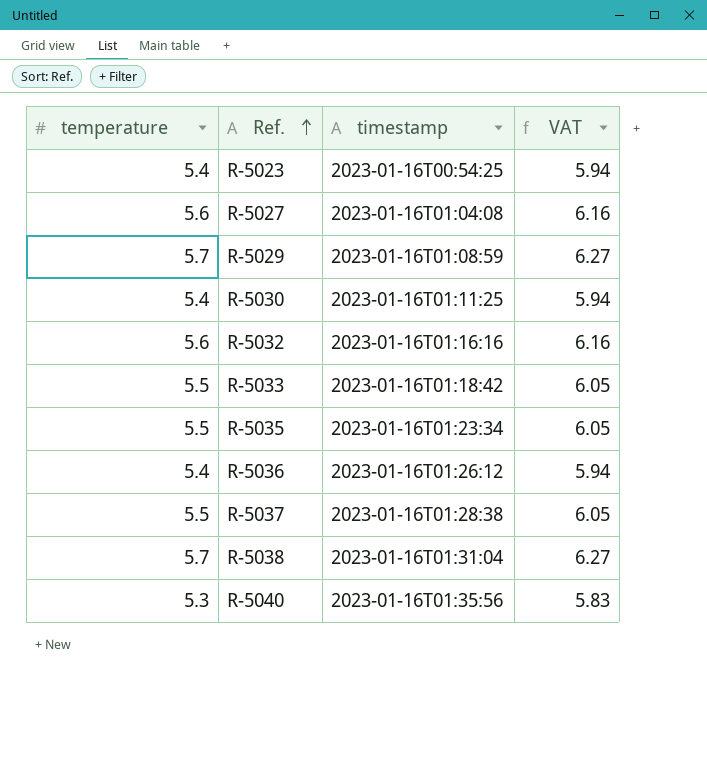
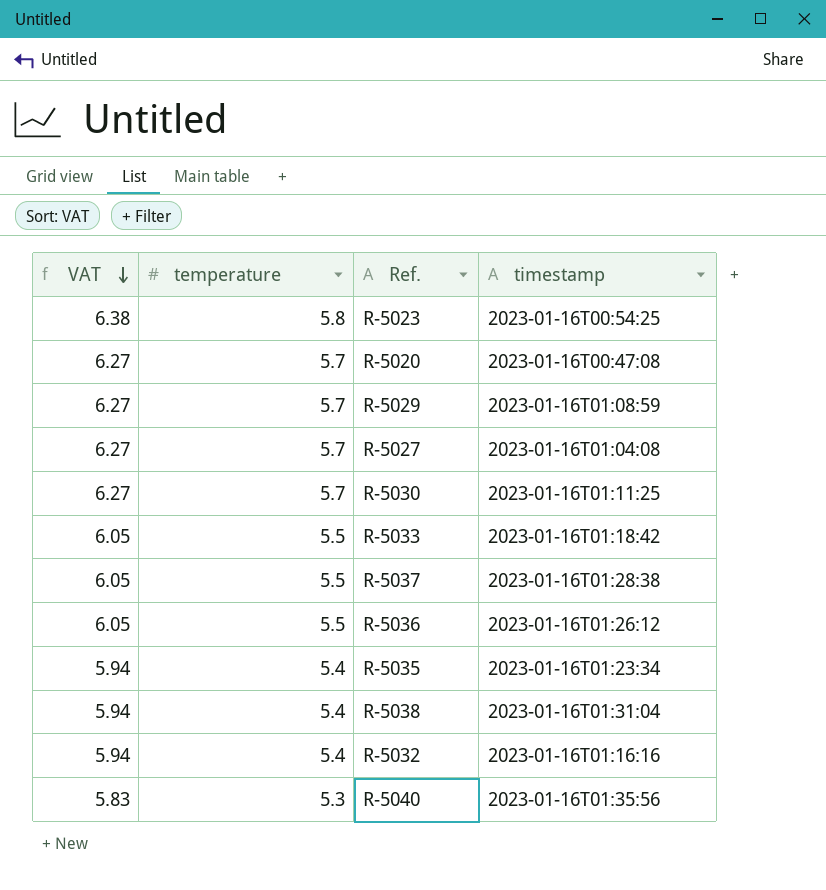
row order: Ref. ascending -> VAT descending
column VAT | position: 4 -> 1
R-5023 | VAT: 5.94 -> 6.38
R-5023 | temperature: 5.4 -> 5.8
row R-5020: none -> 6.27 | 5.7 | 2023-01-16T00:47:08
R-5027 | VAT: 6.16 -> 6.27
R-5027 | temperature: 5.6 -> 5.7
R-5030 | VAT: 5.94 -> 6.27
R-5030 | temperature: 5.4 -> 5.7
R-5036 | VAT: 5.94 -> 6.05
R-5036 | temperature: 5.4 -> 5.5
R-5035 | VAT: 6.05 -> 5.94
R-5035 | temperature: 5.5 -> 5.4
R-5038 | VAT: 6.27 -> 5.94
R-5038 | temperature: 5.7 -> 5.4
R-5032 | VAT: 6.16 -> 5.94
R-5032 | temperature: 5.6 -> 5.4

